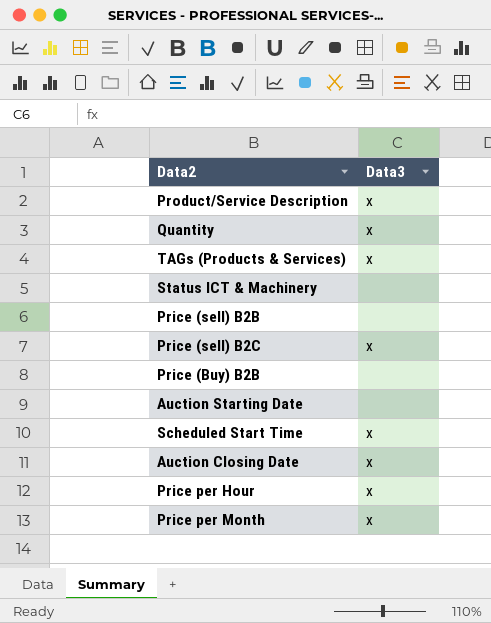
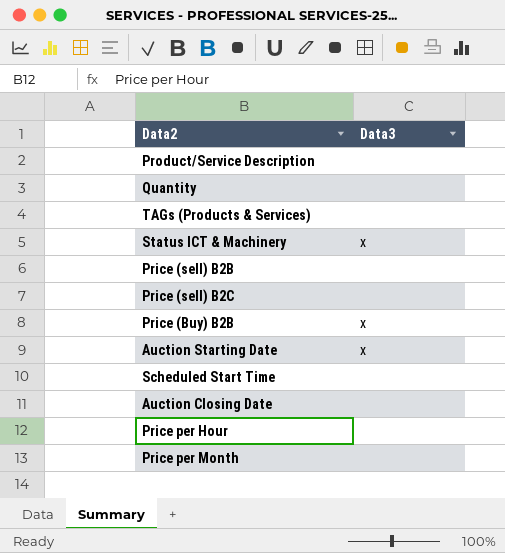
Product/Service Description | Data3: x -> none
Quantity | Data3: x -> none
TAGs (Products & Services) | Data3: x -> none
Status ICT & Machinery | Data3: none -> x
Price (sell) B2C | Data3: x -> none
Price (Buy) B2B | Data3: none -> x
Auction Starting Date | Data3: none -> x
Scheduled Start Time | Data3: x -> none
Auction Closing Date | Data3: x -> none
Price per Hour | Data3: x -> none
Price per Month | Data3: x -> none

